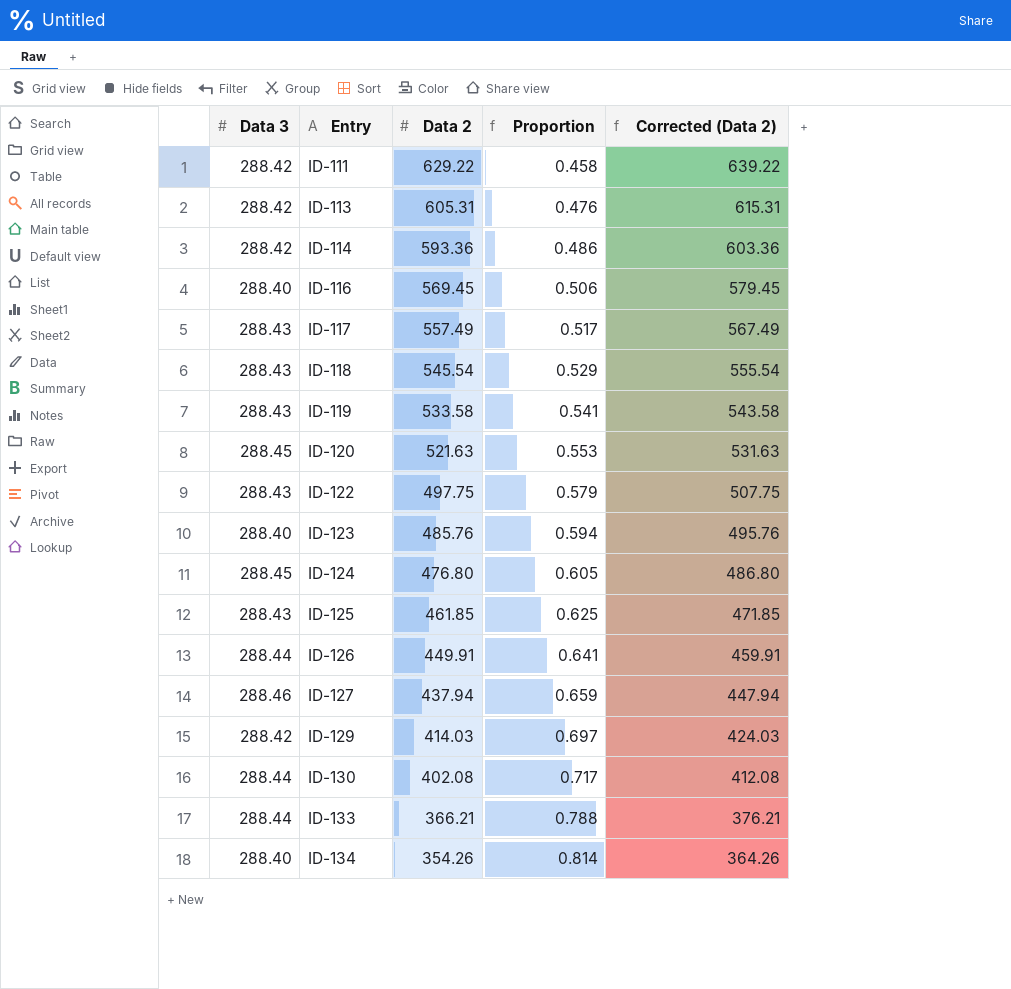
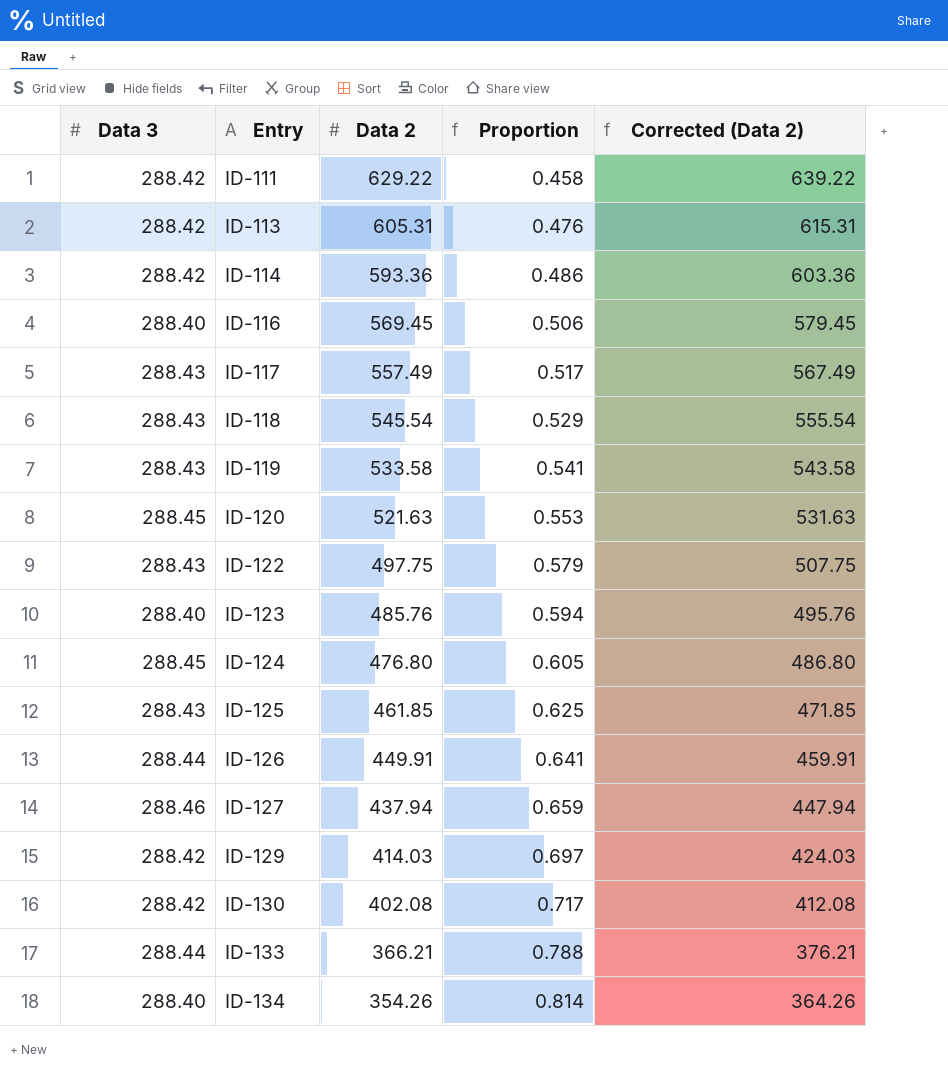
ID-130 | Data 3: 288.44 -> 288.42

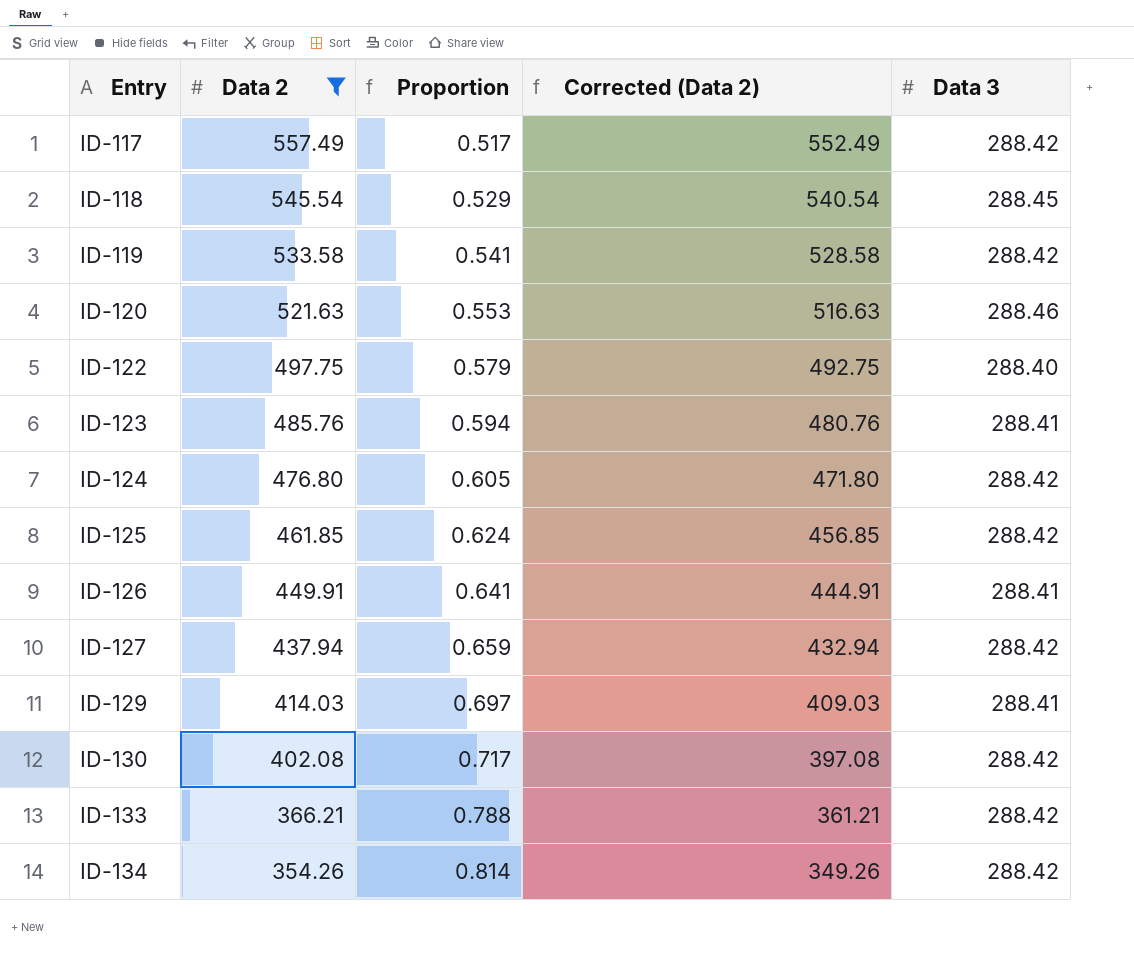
filter: none -> Data 2 <= 557.49
column Corrected (Data 2) | formula: [Data 2] + 10 -> [Data 2] - 5
column Data 3 | position: 1 -> 5
ID-117 | Data 3: 288.43 -> 288.42
ID-118 | Data 3: 288.43 -> 288.45
ID-119 | Data 3: 288.43 -> 288.42
ID-120 | Data 3: 288.45 -> 288.46
ID-122 | Data 3: 288.43 -> 288.40
ID-123 | Data 3: 288.40 -> 288.41
ID-124 | Data 3: 288.45 -> 288.42
ID-125 | Proportion: 0.625 -> 0.624
ID-125 | Data 3: 288.43 -> 288.42
ID-126 | Data 3: 288.44 -> 288.41
ID-127 | Data 3: 288.46 -> 288.42
ID-129 | Data 3: 288.42 -> 288.41
ID-133 | Data 3: 288.44 -> 288.42
ID-134 | Data 3: 288.40 -> 288.42

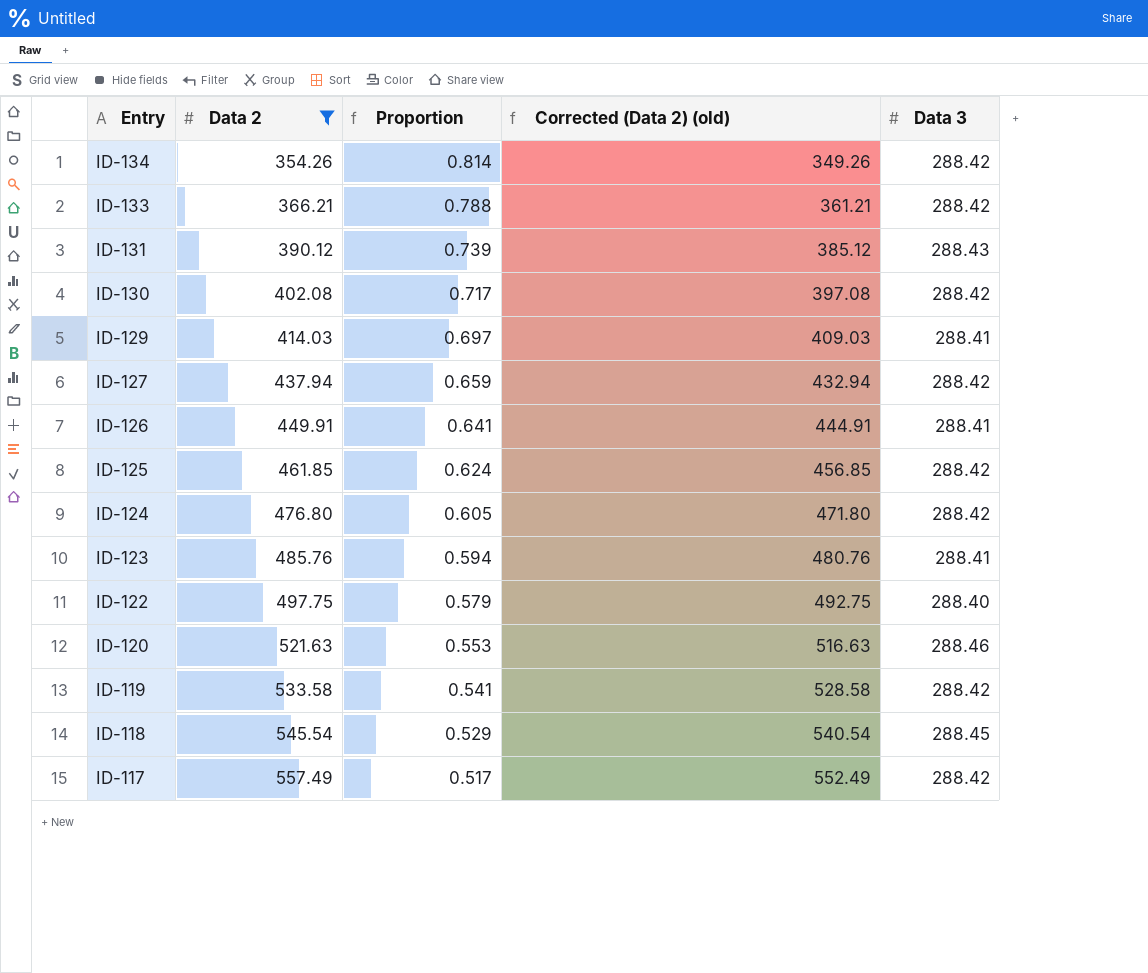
row order: Entry ascending -> Entry descending
column name: Corrected (Data 2) -> Corrected (Data 2) (old)
row ID-131: none -> 390.12 | 0.739 | 385.12 | 288.43

